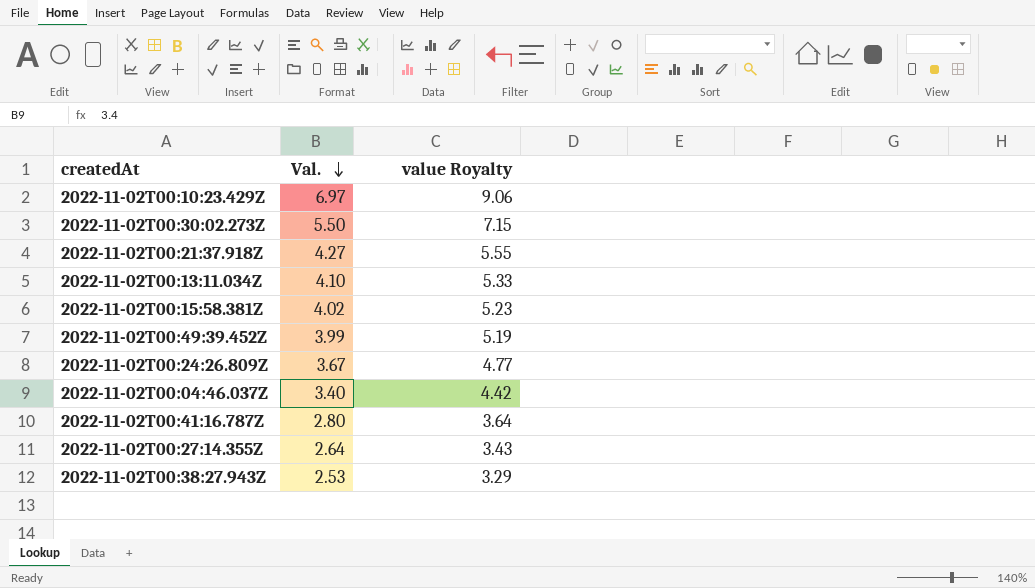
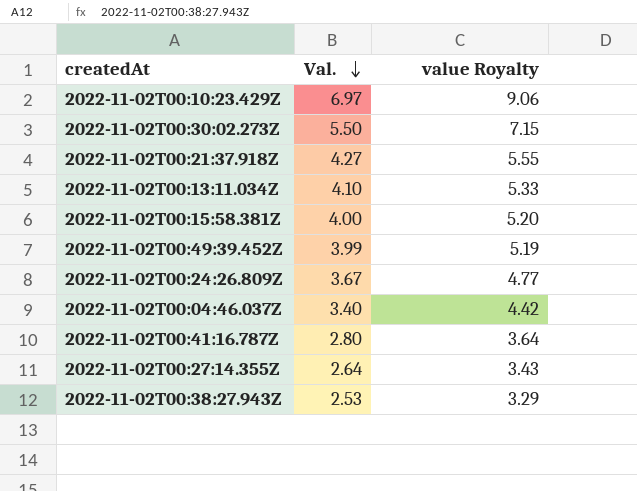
2022-11-02T00:15:58.381Z | Val.: 4.02 -> 4.00
2022-11-02T00:15:58.381Z | value Royalty: 5.23 -> 5.20

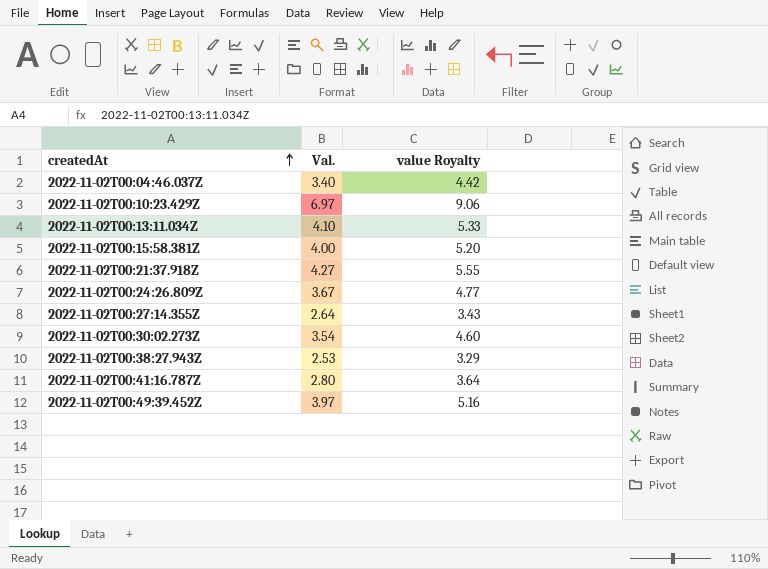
row order: Val. descending -> createdAt ascending
2022-11-02T00:30:02.273Z | Val.: 5.50 -> 3.54
2022-11-02T00:30:02.273Z | value Royalty: 7.15 -> 4.60
2022-11-02T00:49:39.452Z | Val.: 3.99 -> 3.97
2022-11-02T00:49:39.452Z | value Royalty: 5.19 -> 5.16

